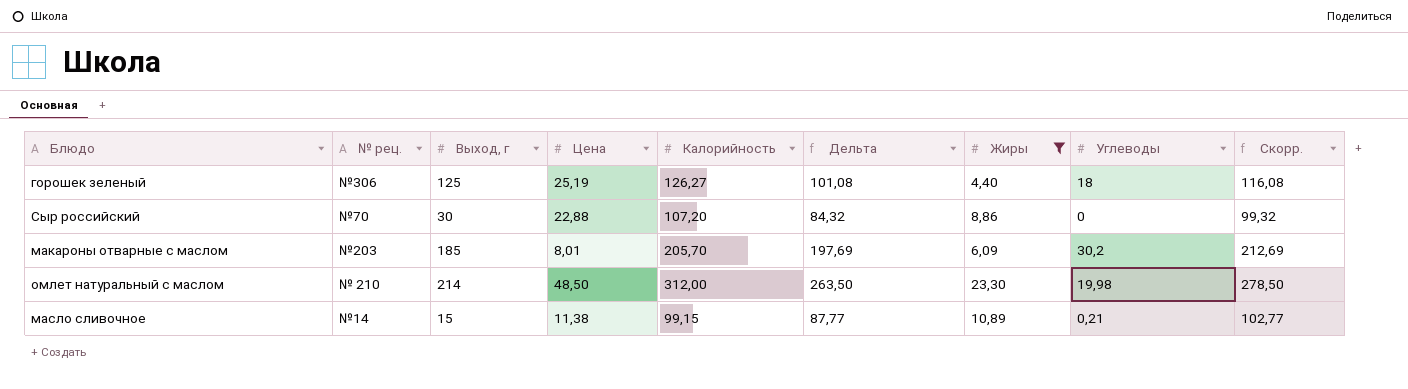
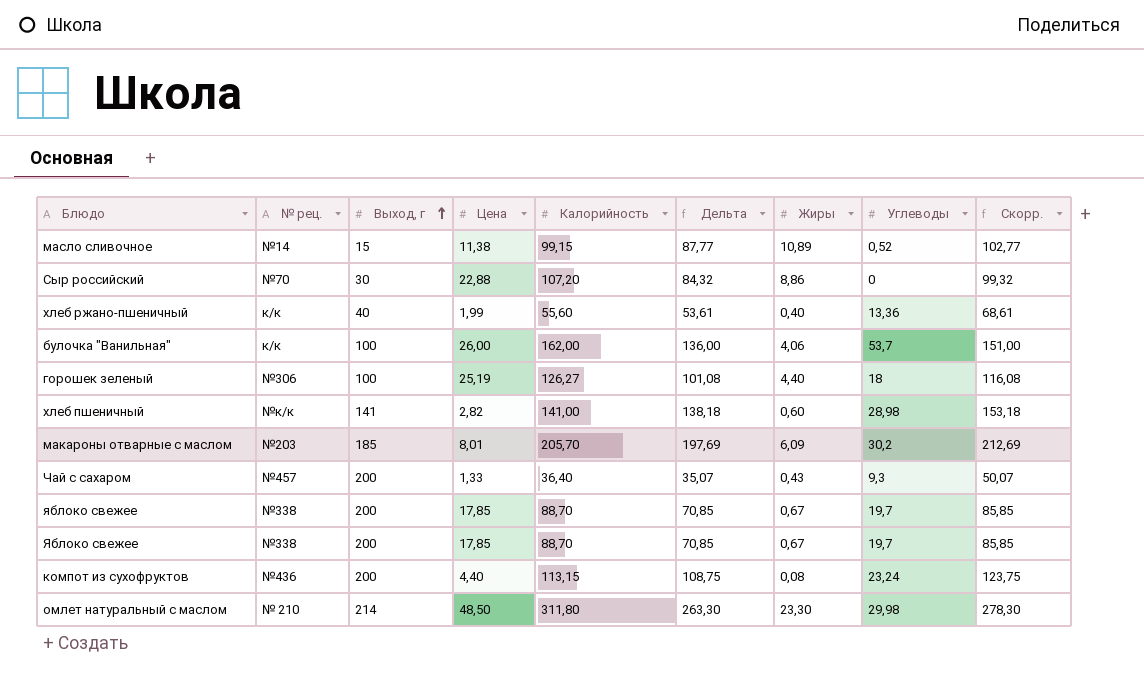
filter: Жиры >= 4,40 -> none
row order: none -> Выход, г ascending
масло сливочное | Углеводы: 0,21 -> 0,52
горошек зеленый | Выход, г: 125 -> 100
омлет натуральный с маслом | Калорийность: 312,00 -> 311,80
омлет натуральный с маслом | Дельта: 263,50 -> 263,30
омлет натуральный с маслом | Углеводы: 19,98 -> 29,98
омлет натуральный с маслом | Скорр.: 278,50 -> 278,30

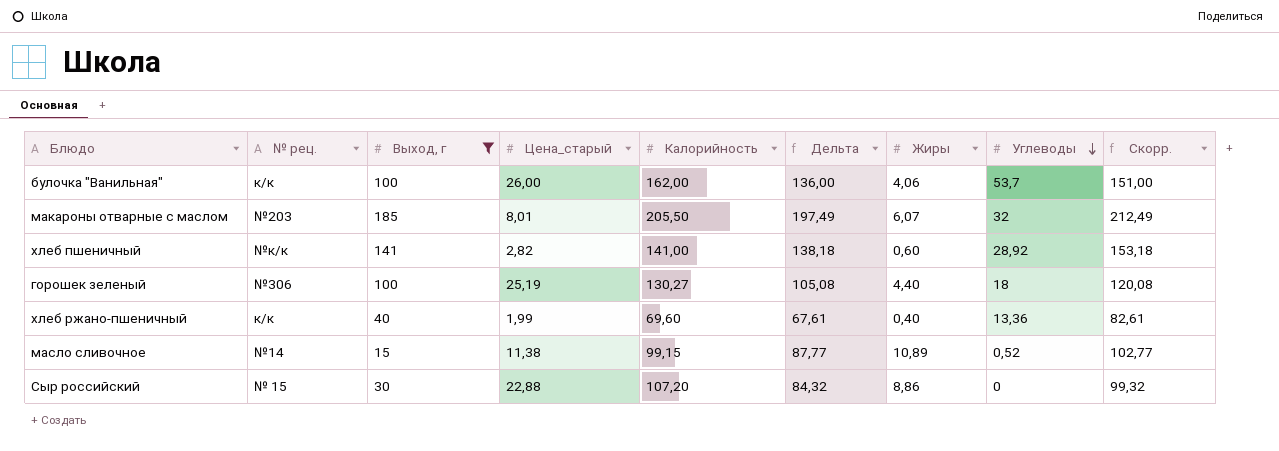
filter: none -> Выход, г <= 185
row order: Выход, г ascending -> Углеводы descending
column name: Цена -> Цена_старый
макароны отварные с маслом | Калорийность: 205,70 -> 205,50
макароны отварные с маслом | Дельта: 197,69 -> 197,49
макароны отварные с маслом | Жиры: 6,09 -> 6,07
макароны отварные с маслом | Углеводы: 30,2 -> 32
макароны отварные с маслом | Скорр.: 212,69 -> 212,49
хлеб пшеничный | Углеводы: 28,98 -> 28,92
горошек зеленый | Калорийность: 126,27 -> 130,27
горошек зеленый | Дельта: 101,08 -> 105,08
горошек зеленый | Скорр.: 116,08 -> 120,08
хлеб ржано-пшеничный | Калорийность: 55,60 -> 69,60
хлеб ржано-пшеничный | Дельта: 53,61 -> 67,61
хлеб ржано-пшеничный | Скорр.: 68,61 -> 82,61
Сыр российский | № рец.: №70 -> № 15

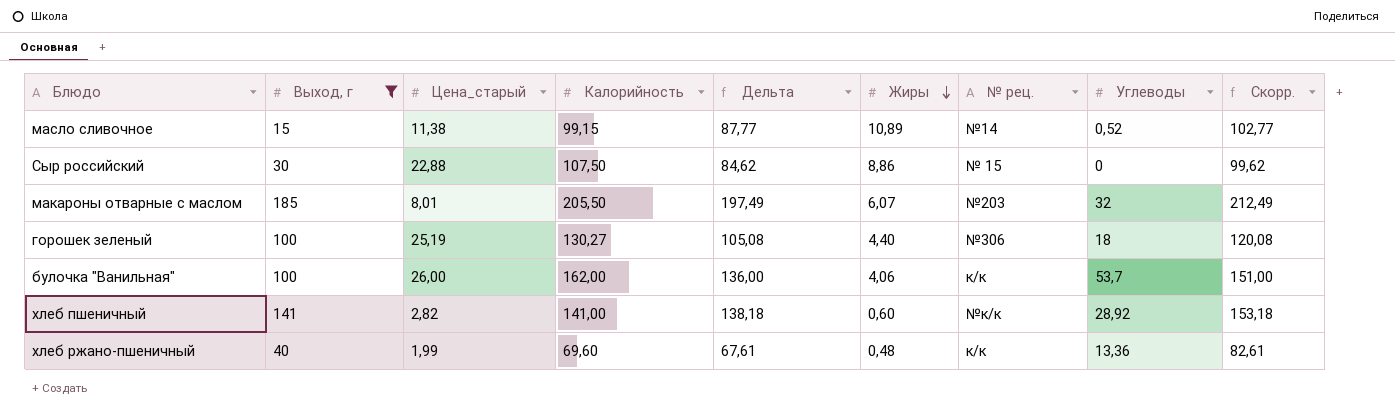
row order: Углеводы descending -> Жиры descending
column № рец. | position: 2 -> 7
Сыр российский | Калорийность: 107,20 -> 107,50
Сыр российский | Дельта: 84,32 -> 84,62
Сыр российский | Скорр.: 99,32 -> 99,62
хлеб ржано-пшеничный | Жиры: 0,40 -> 0,48

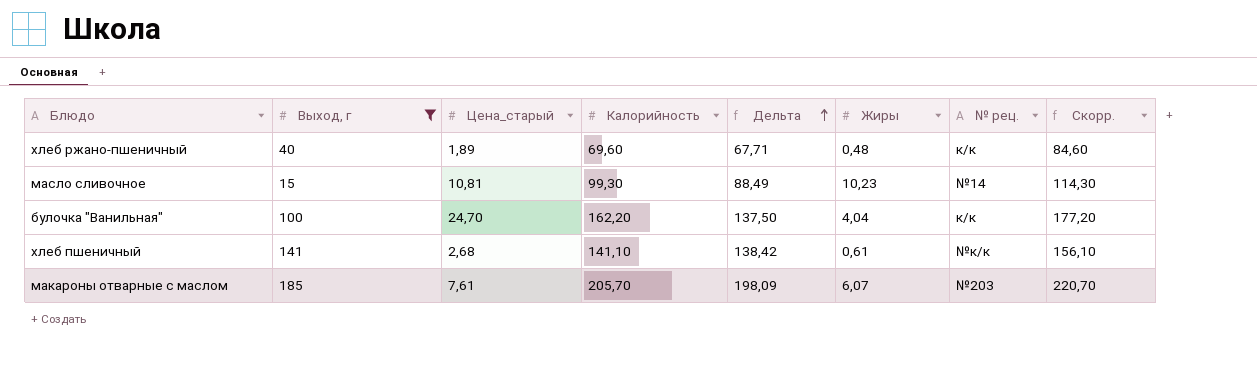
row order: Жиры descending -> Дельта ascending
column Углеводы | position: 8 -> none
column Скорр. | formula: [Дельта] + 15 -> [Калорийность] + 15
row Сыр российский: 30 | 22,88 | 107,50 | 84,62 | 8,86 | № 15 | 0 | 99,62 -> none
row горошек зеленый: 100 | 25,19 | 130,27 | 105,08 | 4,40 | №306 | 18 | 120,08 -> none
хлеб ржано-пшеничный | Цена_старый: 1,99 -> 1,89
хлеб ржано-пшеничный | Дельта: 67,61 -> 67,71
масло сливочное | Цена_старый: 11,38 -> 10,81
масло сливочное | Калорийность: 99,15 -> 99,30
масло сливочное | Дельта: 87,77 -> 88,49
масло сливочное | Жиры: 10,89 -> 10,23
булочка "Ванильная" | Цена_старый: 26,00 -> 24,70
булочка "Ванильная" | Калорийность: 162,00 -> 162,20
булочка "Ванильная" | Дельта: 136,00 -> 137,50
булочка "Ванильная" | Жиры: 4,06 -> 4,04
хлеб пшеничный | Цена_старый: 2,82 -> 2,68
хлеб пшеничный | Калорийность: 141,00 -> 141,10
хлеб пшеничный | Дельта: 138,18 -> 138,42
хлеб пшеничный | Жиры: 0,60 -> 0,61
макароны отварные с маслом | Цена_старый: 8,01 -> 7,61
макароны отварные с маслом | Калорийность: 205,50 -> 205,70
макароны отварные с маслом | Дельта: 197,49 -> 198,09

